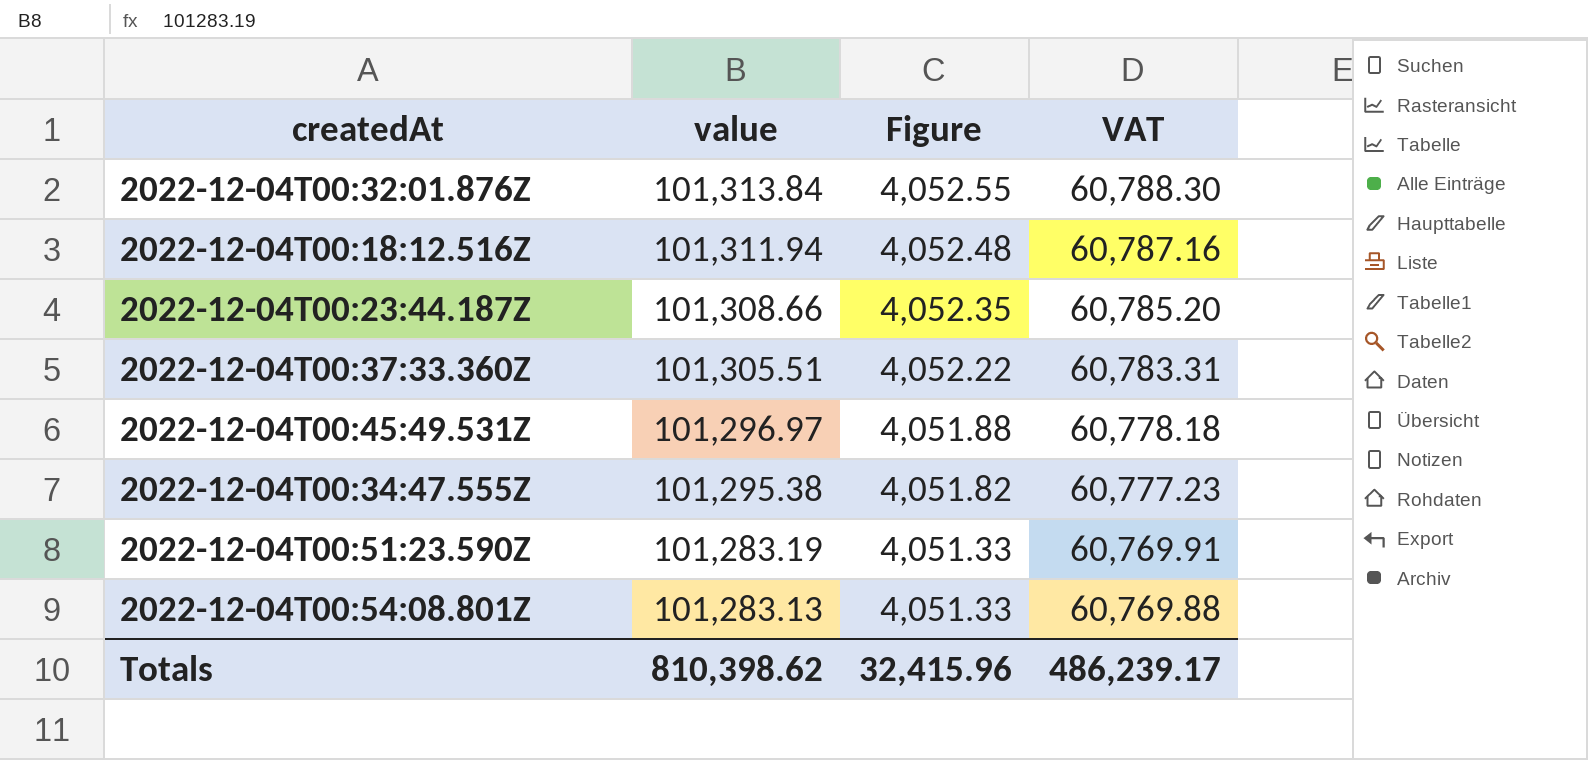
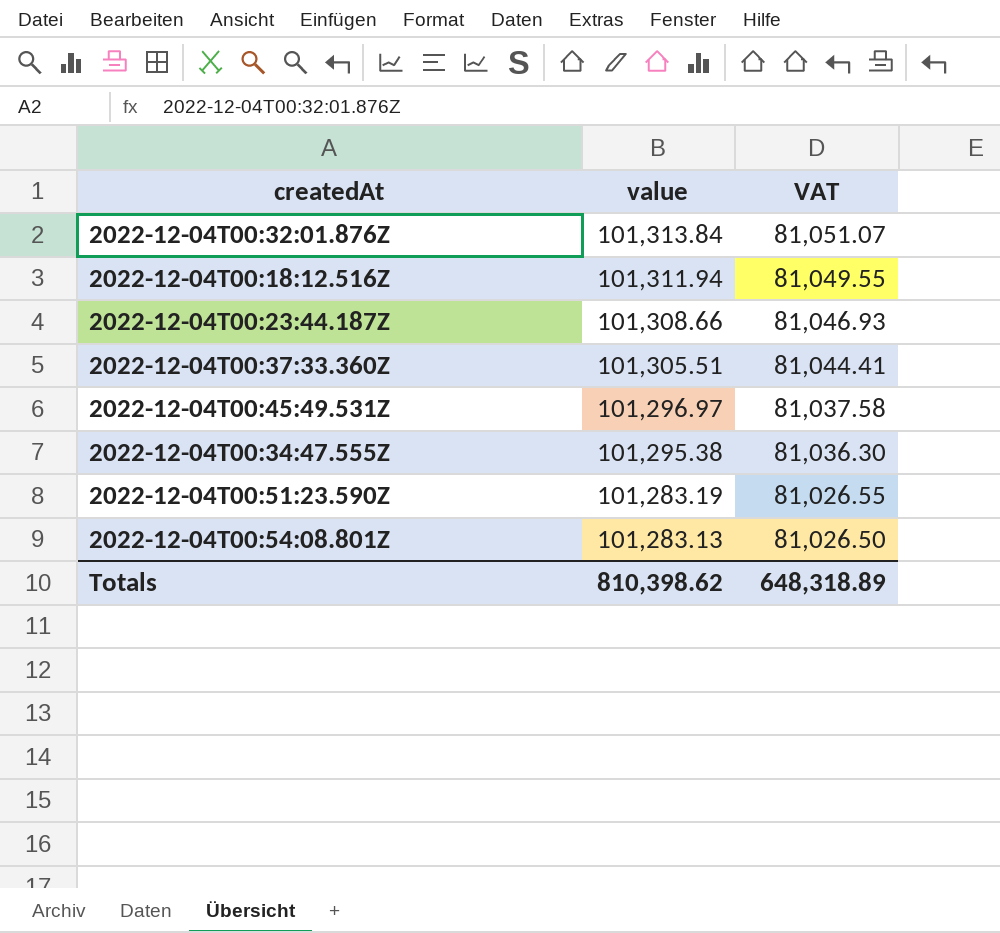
column Figure | formula: [value] * 0.04 -> none
column VAT | formula: [value] * 0.6 -> [value] * 0.8
Totals | VAT: 486,239.17 -> 648,318.89

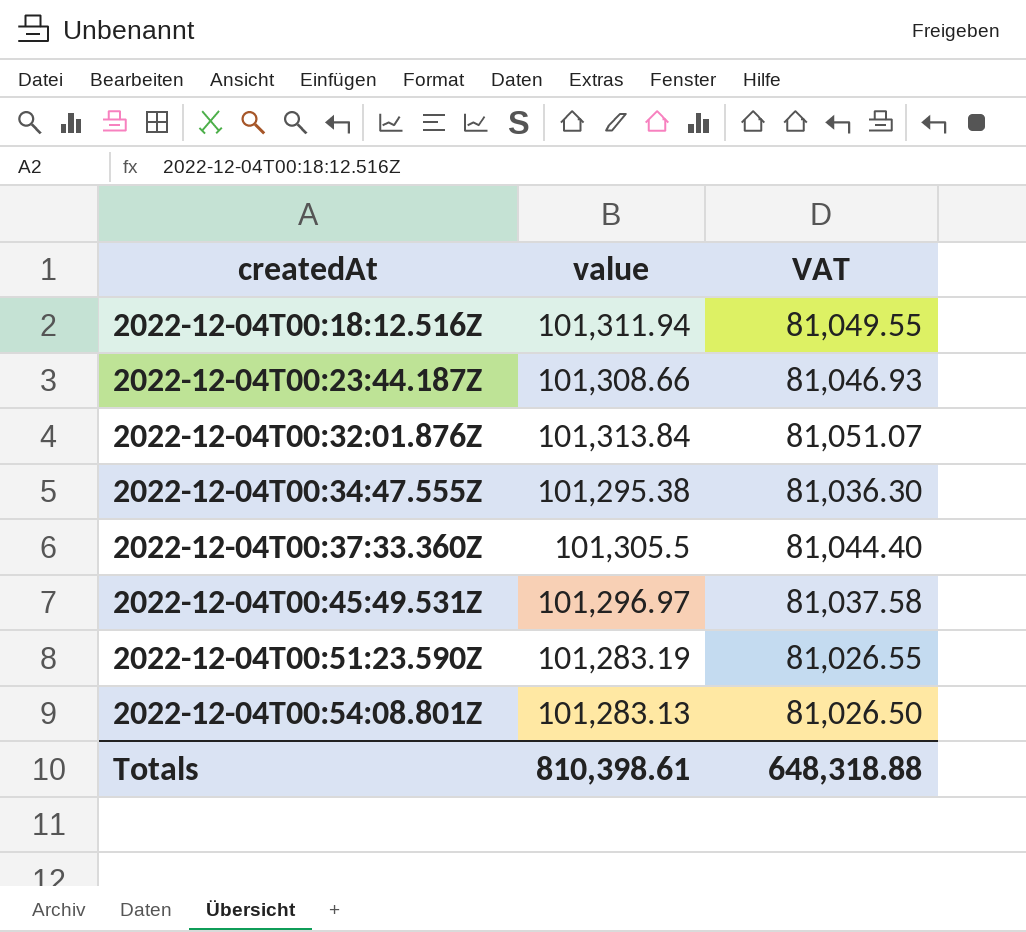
row order: value descending -> createdAt ascending
2022-12-04T00:37:33.360Z | value: 101,305.51 -> 101,305.5
2022-12-04T00:37:33.360Z | VAT: 81,044.41 -> 81,044.40
Totals | value: 810,398.62 -> 810,398.61
Totals | VAT: 648,318.89 -> 648,318.88

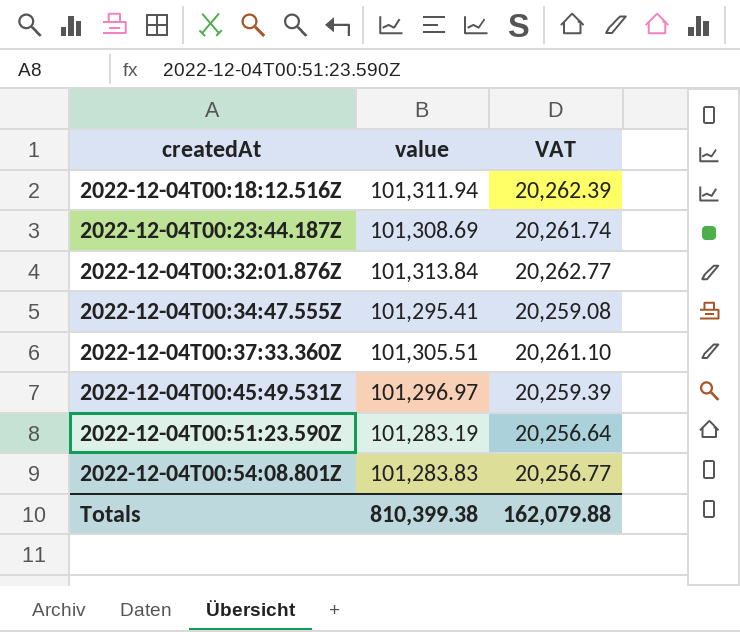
column VAT | formula: [value] * 0.8 -> [value] * 0.2
2022-12-04T00:23:44.187Z | value: 101,308.66 -> 101,308.69
2022-12-04T00:34:47.555Z | value: 101,295.38 -> 101,295.41
2022-12-04T00:37:33.360Z | value: 101,305.5 -> 101,305.51
2022-12-04T00:54:08.801Z | value: 101,283.13 -> 101,283.83
Totals | value: 810,398.61 -> 810,399.38
Totals | VAT: 648,318.88 -> 162,079.88

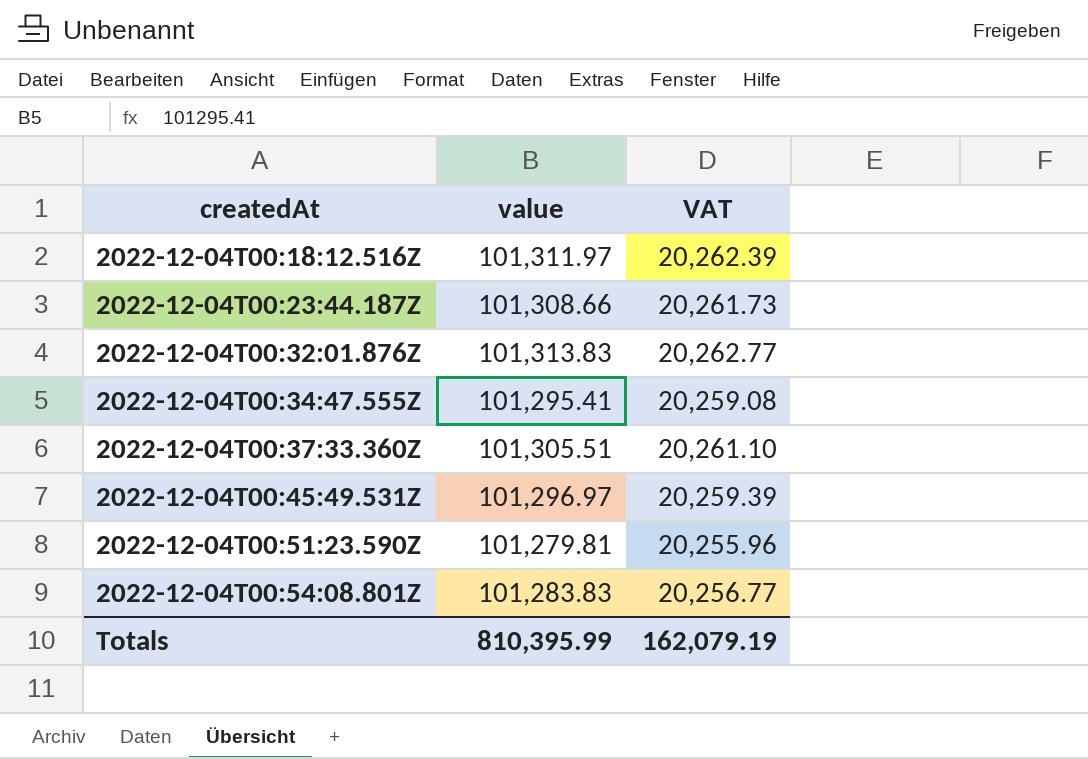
2022-12-04T00:18:12.516Z | value: 101,311.94 -> 101,311.97
2022-12-04T00:23:44.187Z | value: 101,308.69 -> 101,308.66
2022-12-04T00:23:44.187Z | VAT: 20,261.74 -> 20,261.73
2022-12-04T00:32:01.876Z | value: 101,313.84 -> 101,313.83
2022-12-04T00:51:23.590Z | value: 101,283.19 -> 101,279.81
2022-12-04T00:51:23.590Z | VAT: 20,256.64 -> 20,255.96
Totals | value: 810,399.38 -> 810,395.99
Totals | VAT: 162,079.88 -> 162,079.19

